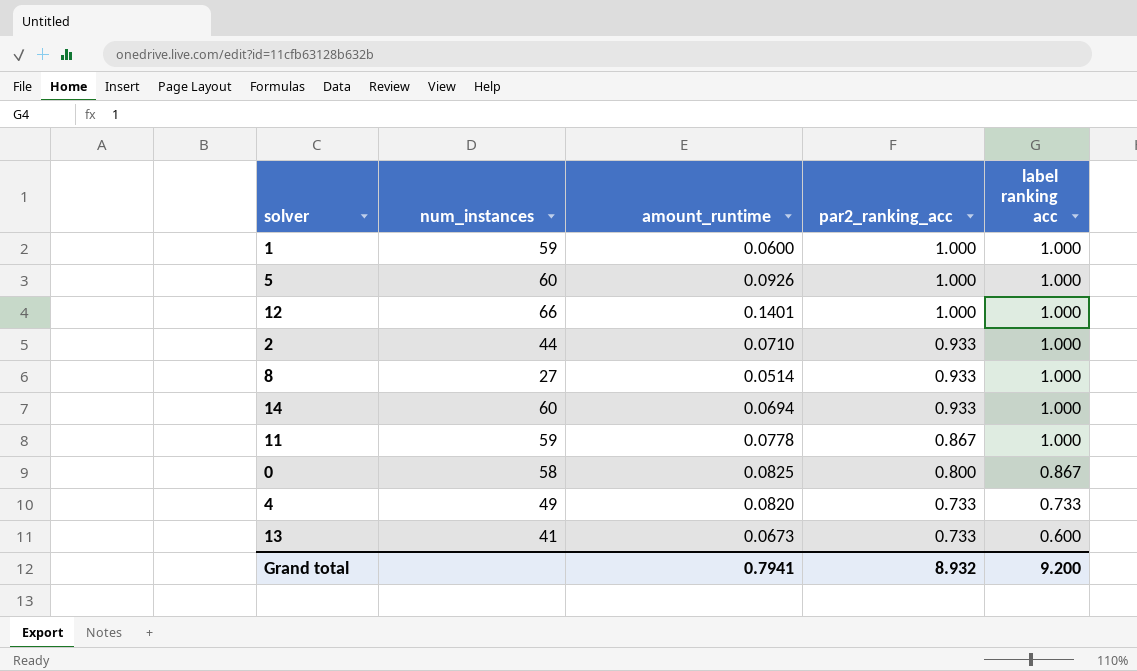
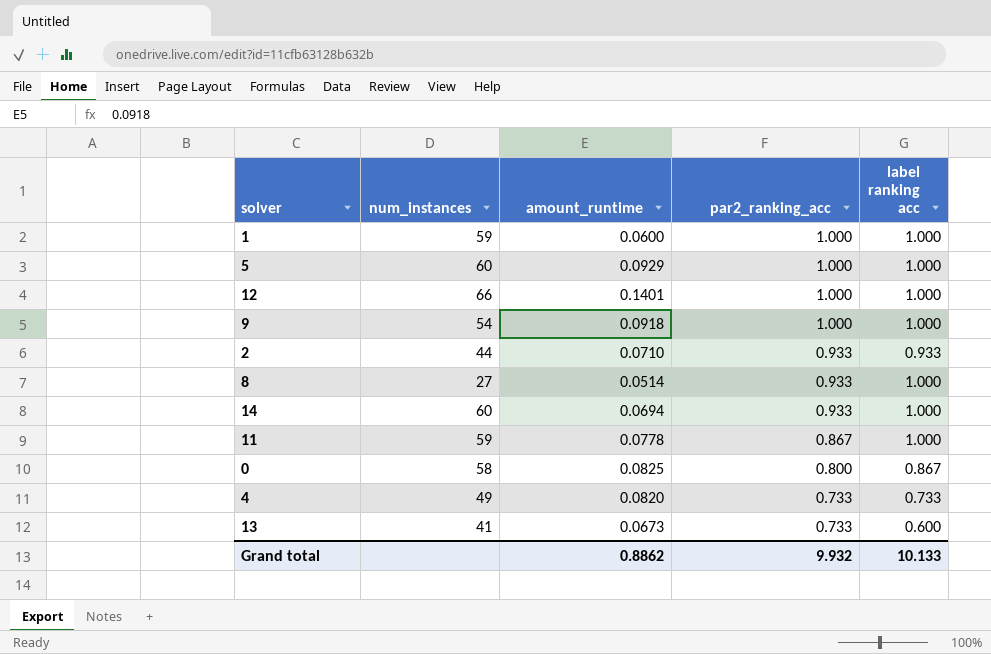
5 | amount_runtime: 0.0926 -> 0.0929
row 9: none -> 54 | 0.0918 | 1.000 | 1.000
2 | label ranking acc: 1.000 -> 0.933
Grand total | amount_runtime: 0.7941 -> 0.8862
Grand total | par2_ranking_acc: 8.932 -> 9.932
Grand total | label ranking acc: 9.200 -> 10.133

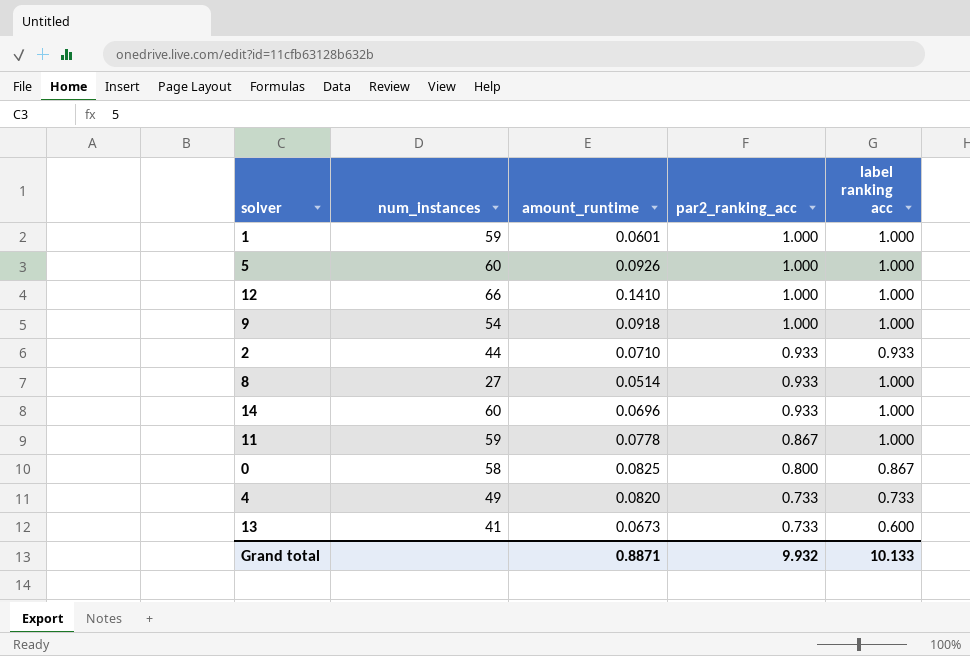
1 | amount_runtime: 0.0600 -> 0.0601
5 | amount_runtime: 0.0929 -> 0.0926
12 | amount_runtime: 0.1401 -> 0.1410
14 | amount_runtime: 0.0694 -> 0.0696
Grand total | amount_runtime: 0.8862 -> 0.8871

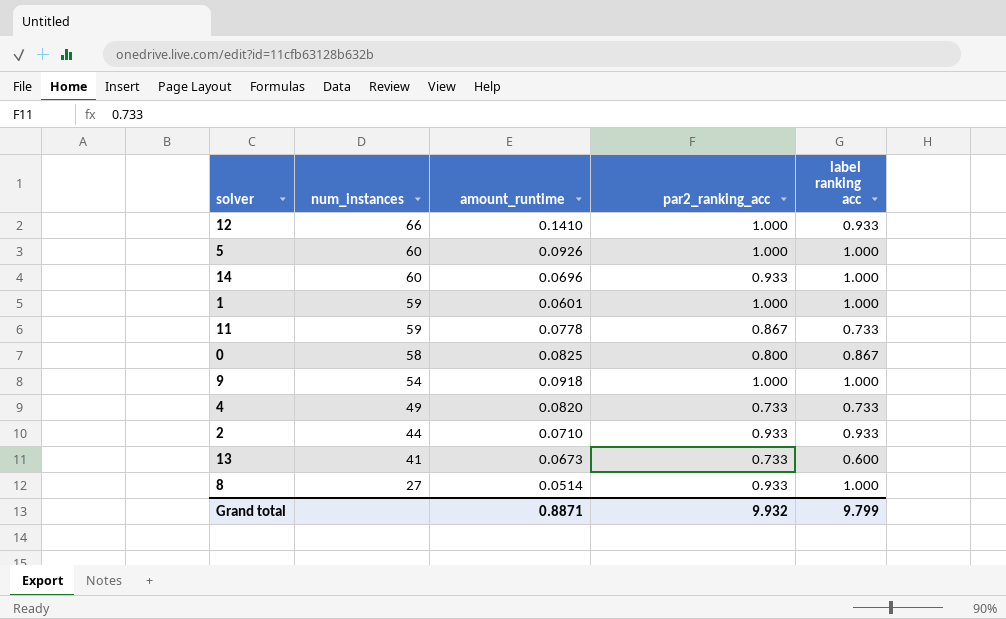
row order: par2_ranking_acc descending -> num_instances descending
12 | label ranking acc: 1.000 -> 0.933
11 | label ranking acc: 1.000 -> 0.733
Grand total | label ranking acc: 10.133 -> 9.799

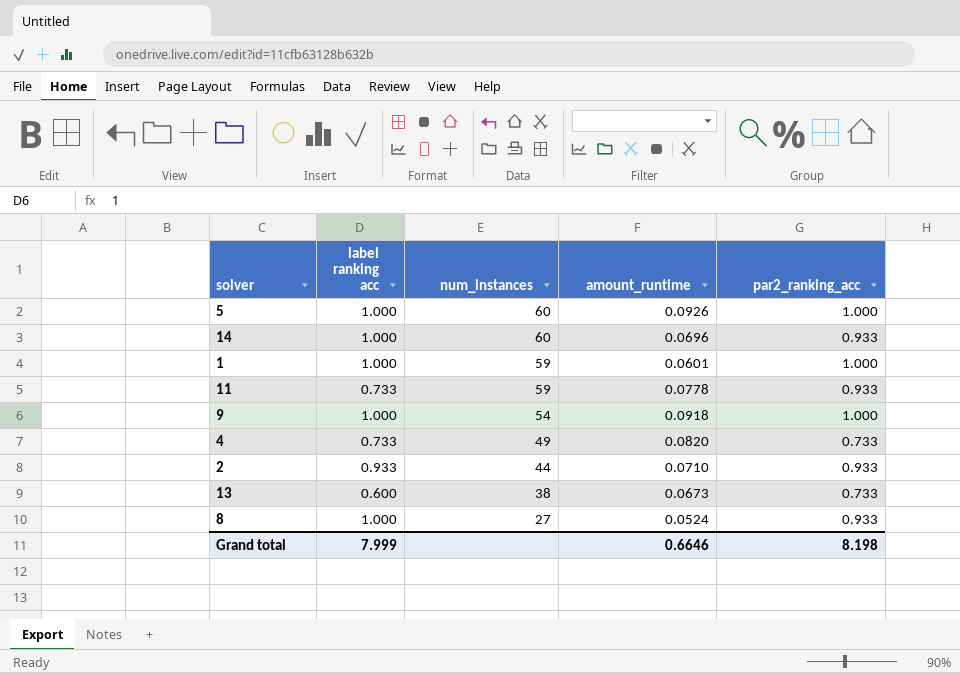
column label ranking acc | position: 5 -> 2
row 12: 66 | 0.1410 | 1.000 | 0.933 -> none
row 0: 58 | 0.0825 | 0.800 | 0.867 -> none
11 | par2_ranking_acc: 0.867 -> 0.933
13 | num_instances: 41 -> 38
8 | amount_runtime: 0.0514 -> 0.0524
Grand total | label ranking acc: 9.799 -> 7.999
Grand total | amount_runtime: 0.8871 -> 0.6646
Grand total | par2_ranking_acc: 9.932 -> 8.198

